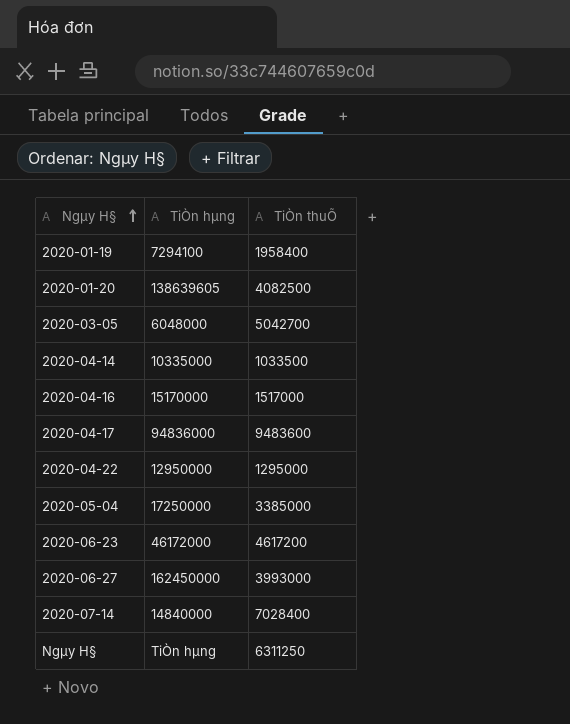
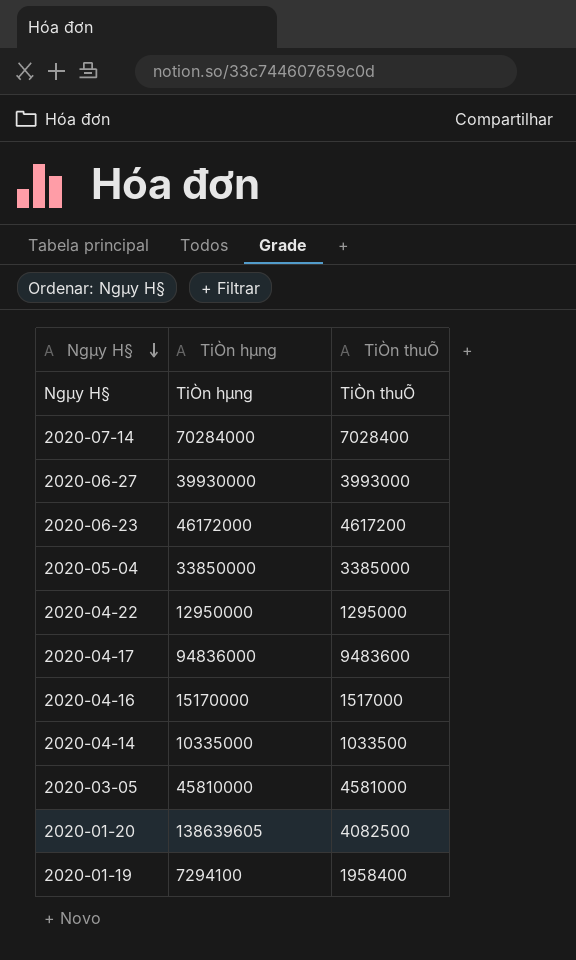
row order: Ngµy H§ ascending -> Ngµy H§ descending
Ngµy H§ | TiÒn thuÕ: 6311250 -> TiÒn thuÕ
2020-07-14 | TiÒn hµng: 14840000 -> 70284000
2020-06-27 | TiÒn hµng: 162450000 -> 39930000
2020-05-04 | TiÒn hµng: 17250000 -> 33850000
2020-03-05 | TiÒn hµng: 6048000 -> 45810000
2020-03-05 | TiÒn thuÕ: 5042700 -> 4581000

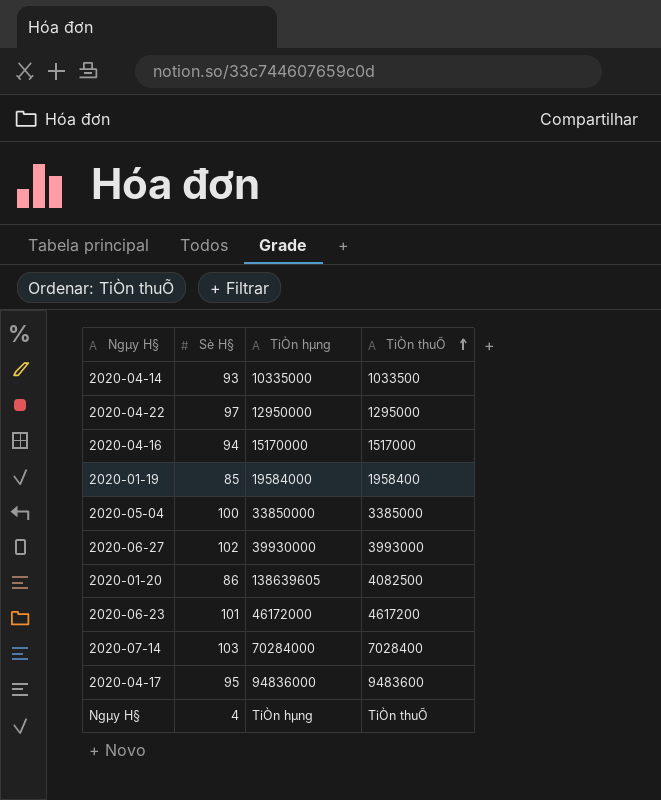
row order: Ngµy H§ descending -> TiÒn thuÕ ascending
column Sè H§ | position: none -> 2
row 2020-03-05: 45810000 | 4581000 -> none
2020-01-19 | TiÒn hµng: 7294100 -> 19584000

